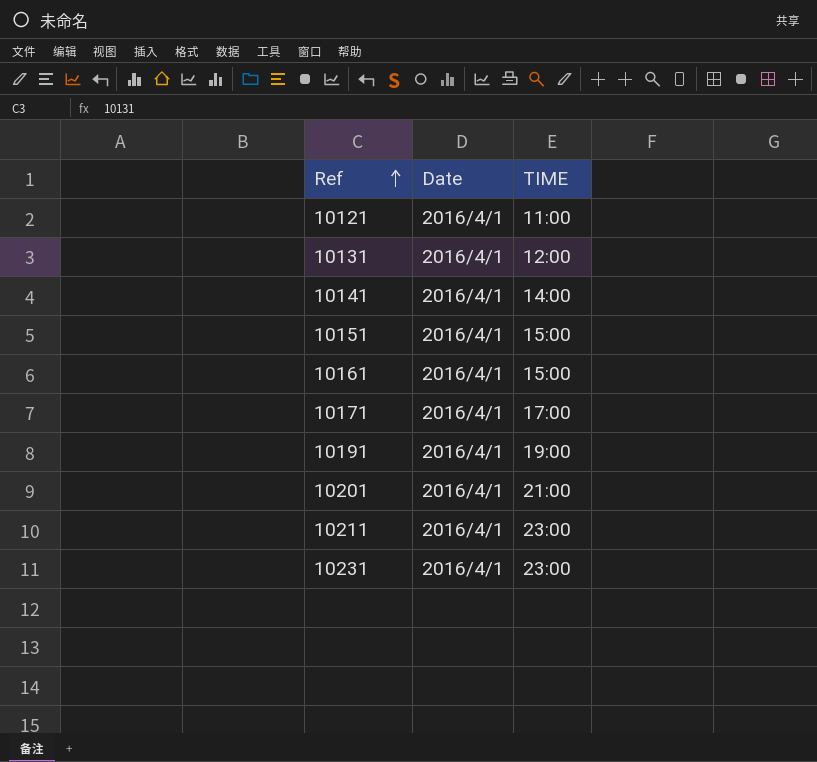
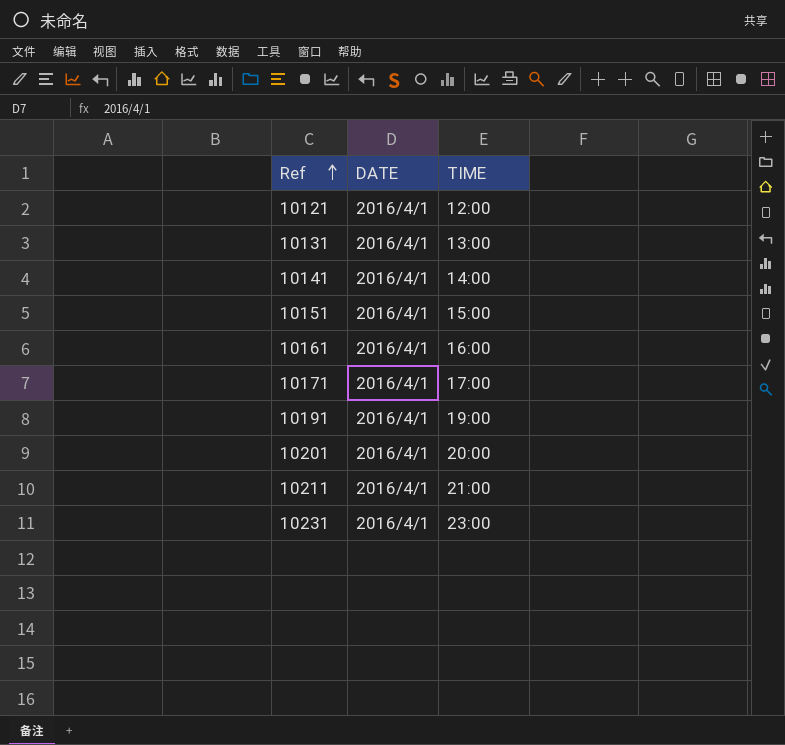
column name: Date -> DATE
10121 | TIME: 11:00 -> 12:00
10131 | TIME: 12:00 -> 13:00
10161 | TIME: 15:00 -> 16:00
10201 | TIME: 21:00 -> 20:00
10211 | TIME: 23:00 -> 21:00

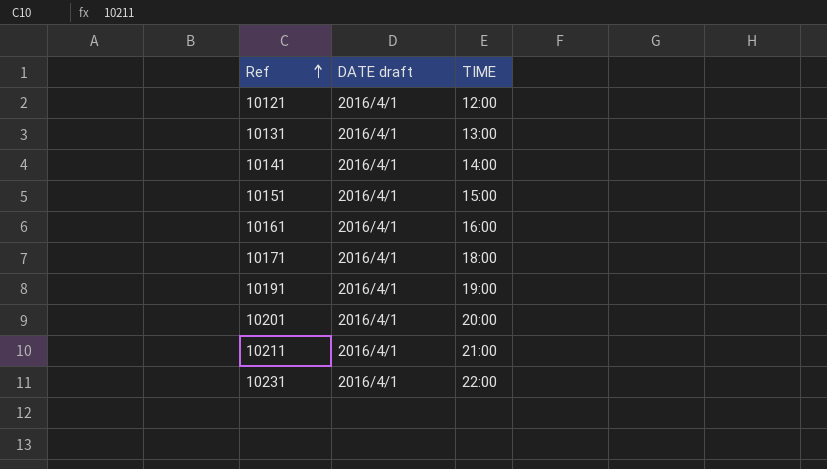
column name: DATE -> DATE draft
10171 | TIME: 17:00 -> 18:00
10231 | TIME: 23:00 -> 22:00

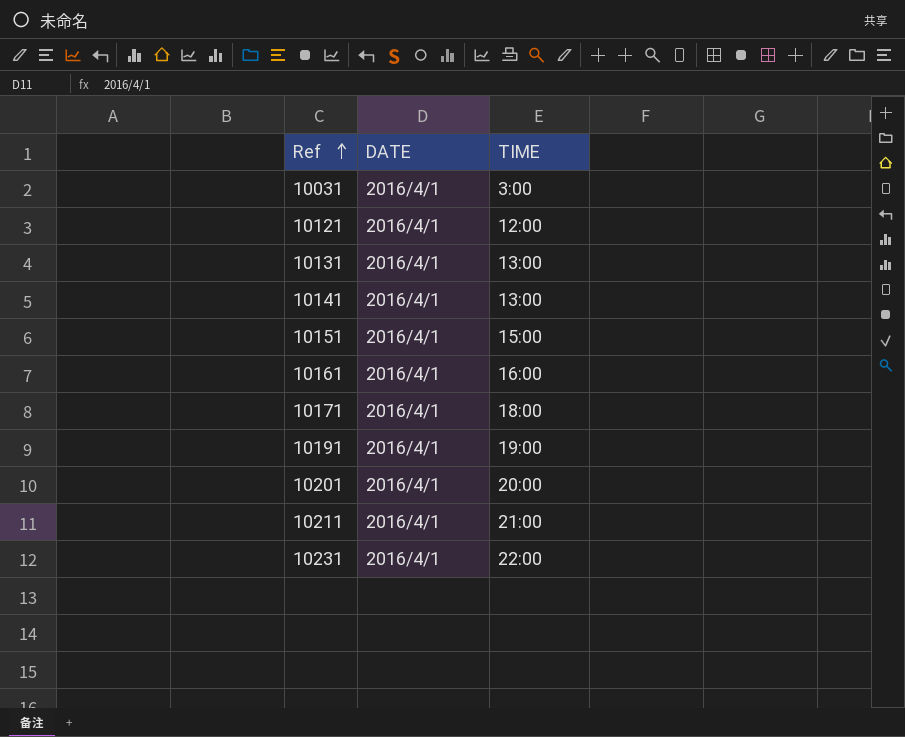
column name: DATE draft -> DATE
row 10031: none -> 2016/4/1 | 3:00
10141 | TIME: 14:00 -> 13:00

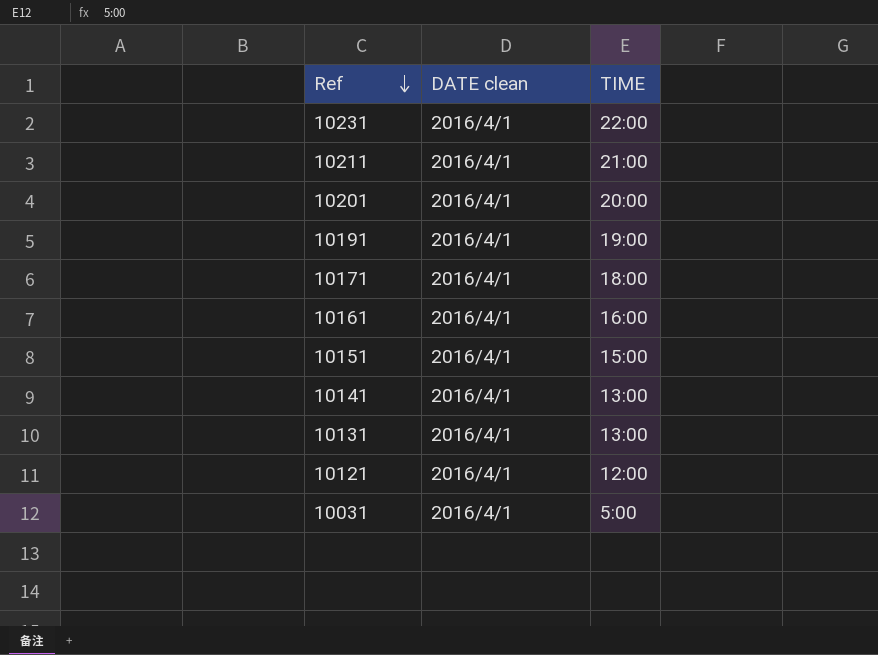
row order: Ref ascending -> Ref descending
column name: DATE -> DATE clean
10031 | TIME: 3:00 -> 5:00

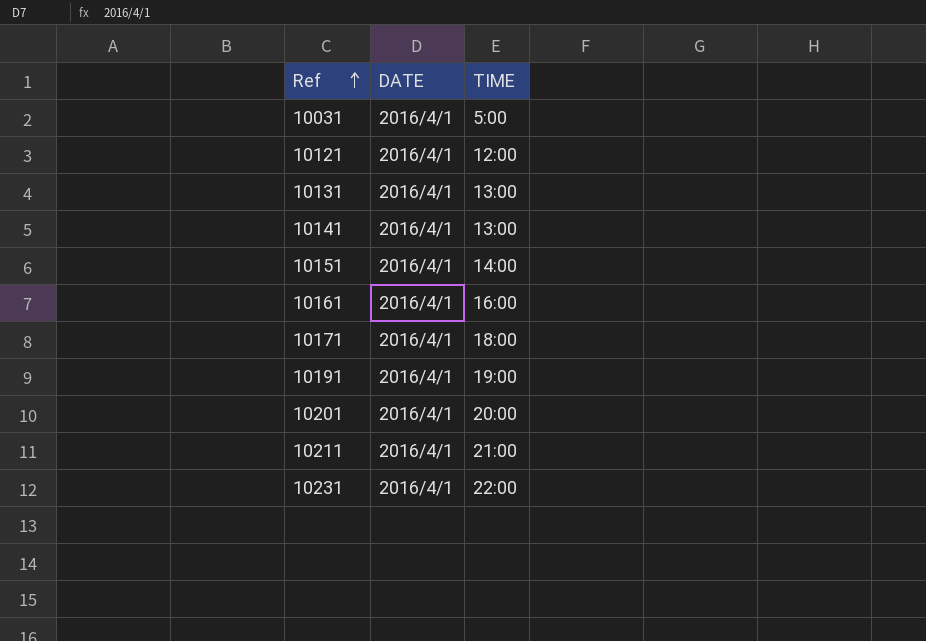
row order: Ref descending -> Ref ascending
column name: DATE clean -> DATE
10151 | TIME: 15:00 -> 14:00

